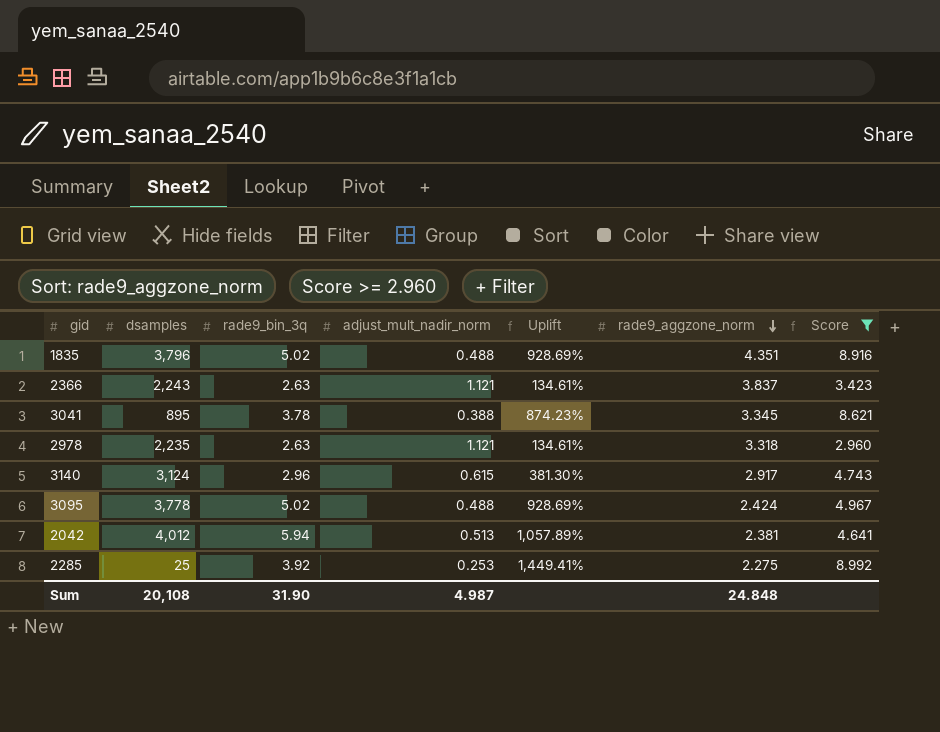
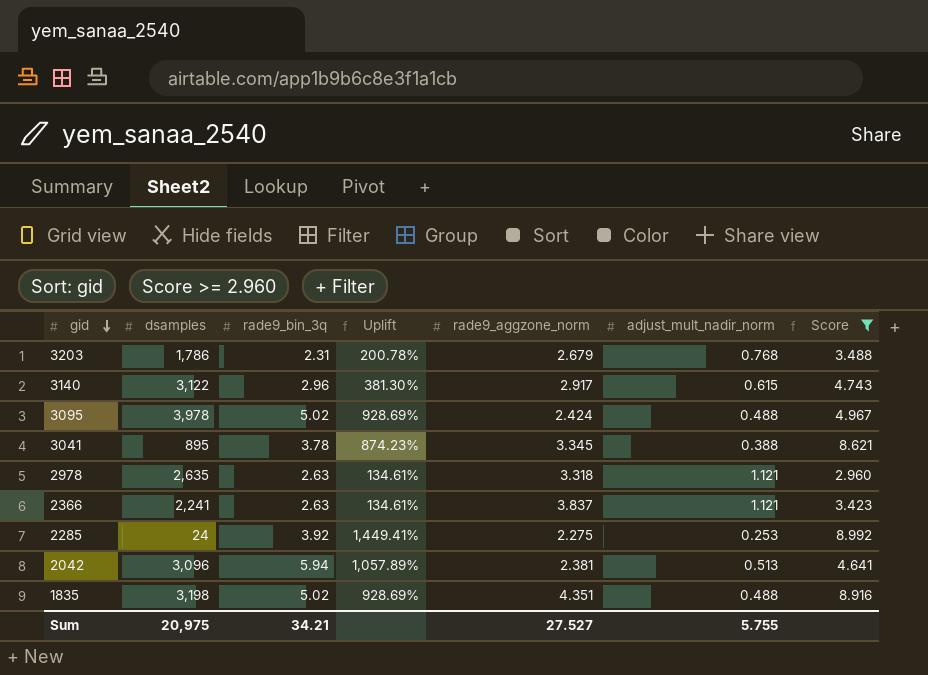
row order: rade9_aggzone_norm descending -> gid descending
column adjust_mult_nadir_norm | position: 4 -> 6
row 3203: none -> 1,786 | 2.31 | 200.78% | 2.679 | 0.768 | 3.488
3140 | dsamples: 3,124 -> 3,122
3095 | dsamples: 3,778 -> 3,978
2978 | dsamples: 2,235 -> 2,635
2366 | dsamples: 2,243 -> 2,241
2285 | dsamples: 25 -> 24
2042 | dsamples: 4,012 -> 3,096
1835 | dsamples: 3,796 -> 3,198
Sum | dsamples: 20,108 -> 20,975
Sum | rade9_bin_3q: 31.90 -> 34.21
Sum | rade9_aggzone_norm: 24.848 -> 27.527
Sum | adjust_mult_nadir_norm: 4.987 -> 5.755

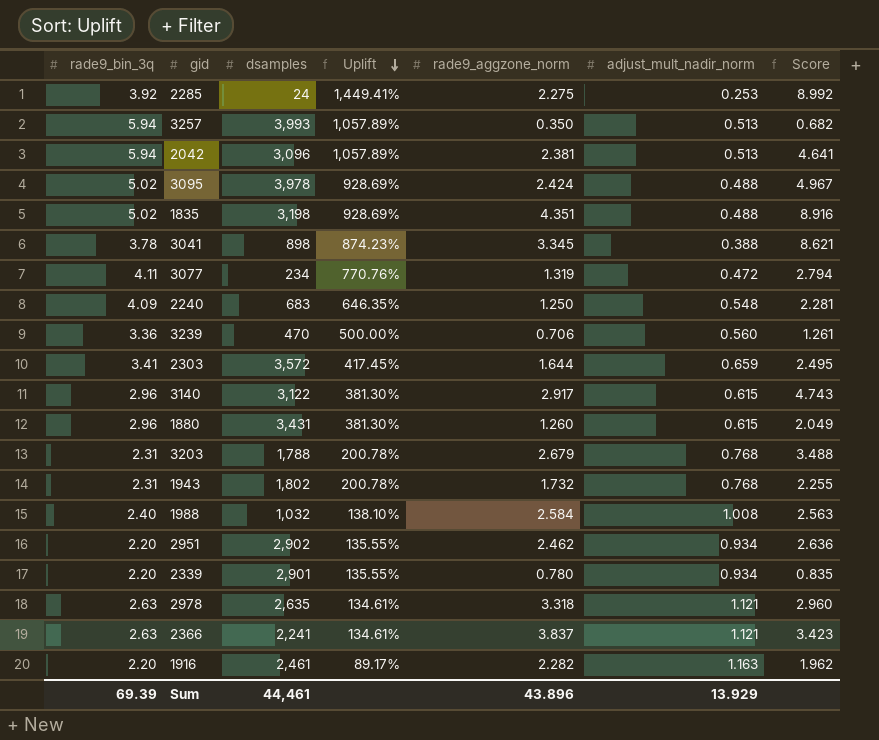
filter: Score >= 2.960 -> none
row order: gid descending -> Uplift descending
column rade9_bin_3q | position: 3 -> 1
3041 | dsamples: 895 -> 898
3203 | dsamples: 1,786 -> 1,788
Sum | rade9_bin_3q: 34.21 -> 69.39
Sum | dsamples: 20,975 -> 44,461
Sum | rade9_aggzone_norm: 27.527 -> 43.896
Sum | adjust_mult_nadir_norm: 5.755 -> 13.929

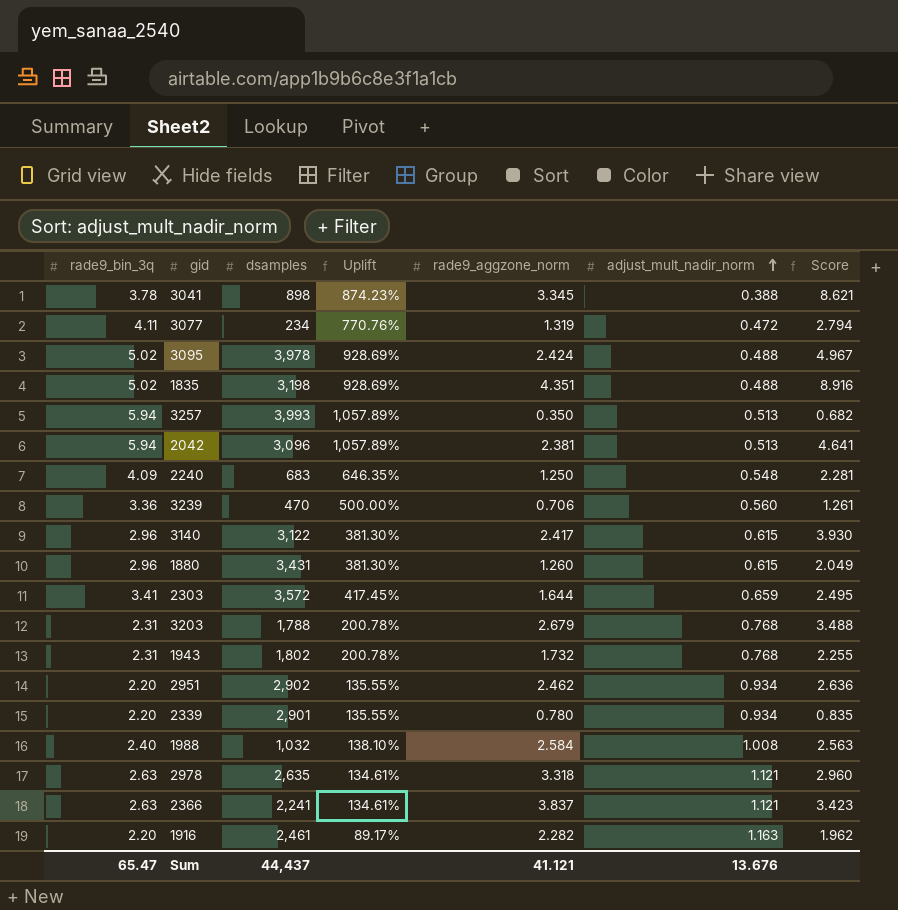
row order: Uplift descending -> adjust_mult_nadir_norm ascending
row 2285: 3.92 | 24 | 1,449.41% | 2.275 | 0.253 | 8.992 -> none
3140 | rade9_aggzone_norm: 2.917 -> 2.417
3140 | Score: 4.743 -> 3.930
Sum | rade9_bin_3q: 69.39 -> 65.47
Sum | dsamples: 44,461 -> 44,437
Sum | rade9_aggzone_norm: 43.896 -> 41.121
Sum | adjust_mult_nadir_norm: 13.929 -> 13.676

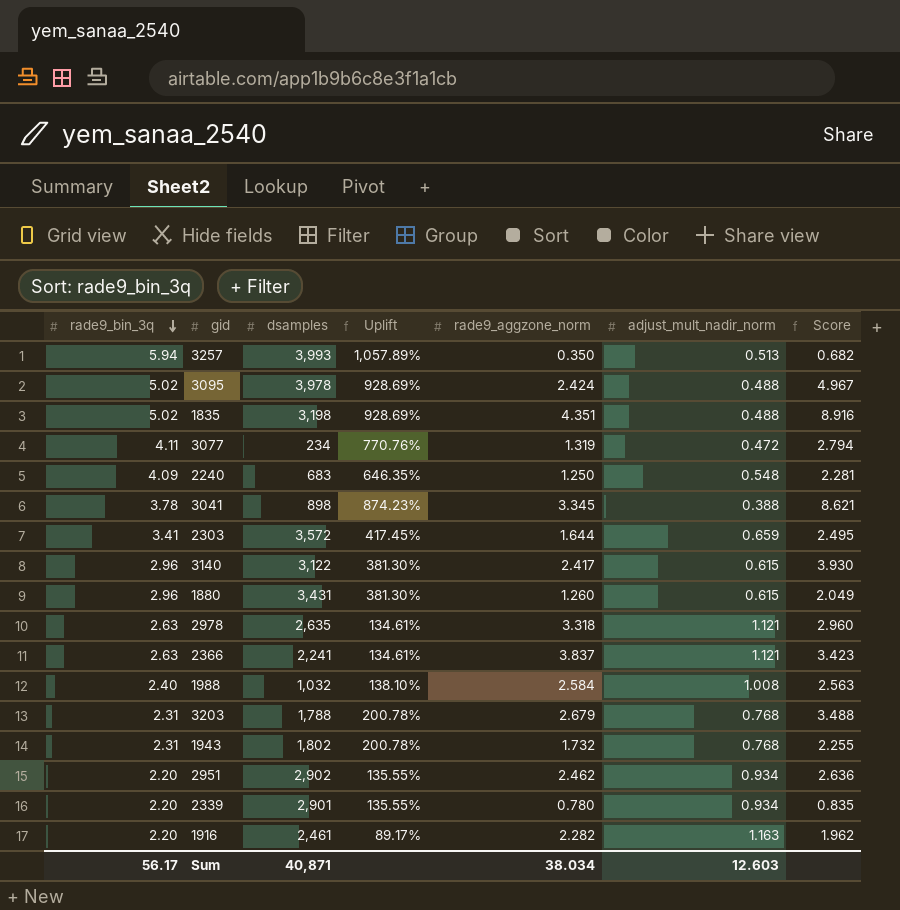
row order: adjust_mult_nadir_norm ascending -> rade9_bin_3q descending
row 2042: 5.94 | 3,096 | 1,057.89% | 2.381 | 0.513 | 4.641 -> none
row 3239: 3.36 | 470 | 500.00% | 0.706 | 0.560 | 1.261 -> none
Sum | rade9_bin_3q: 65.47 -> 56.17
Sum | dsamples: 44,437 -> 40,871
Sum | rade9_aggzone_norm: 41.121 -> 38.034
Sum | adjust_mult_nadir_norm: 13.676 -> 12.603

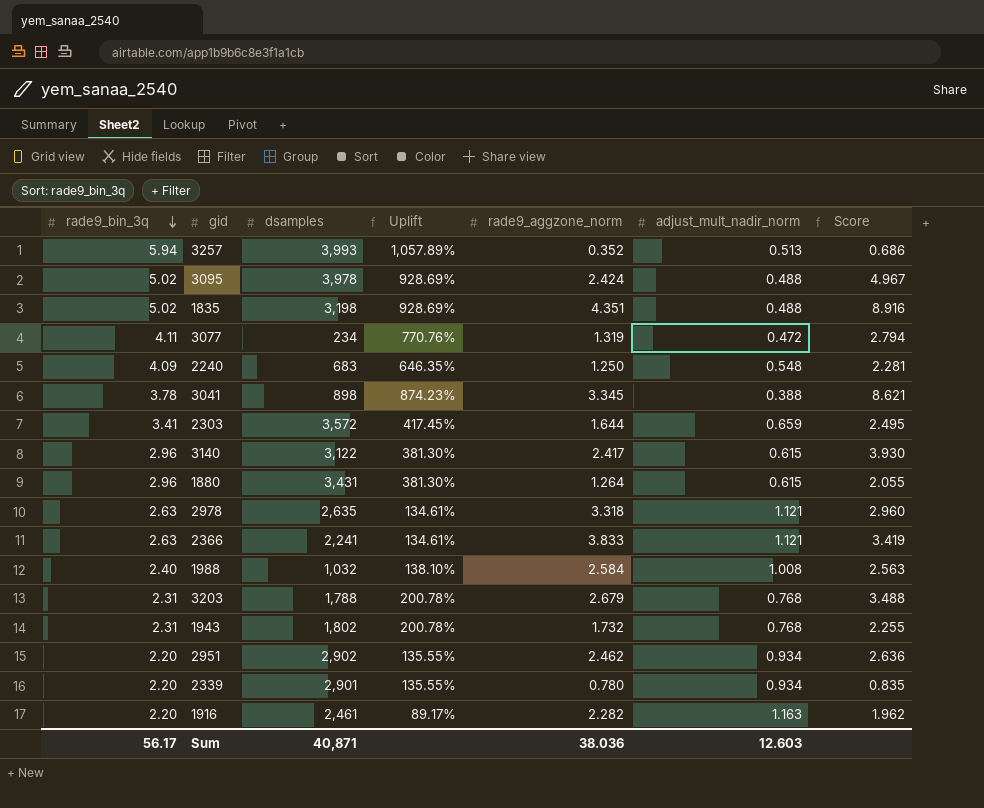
3257 | rade9_aggzone_norm: 0.350 -> 0.352
3257 | Score: 0.682 -> 0.686
1880 | rade9_aggzone_norm: 1.260 -> 1.264
1880 | Score: 2.049 -> 2.055
2366 | rade9_aggzone_norm: 3.837 -> 3.833
2366 | Score: 3.423 -> 3.419
Sum | rade9_aggzone_norm: 38.034 -> 38.036

